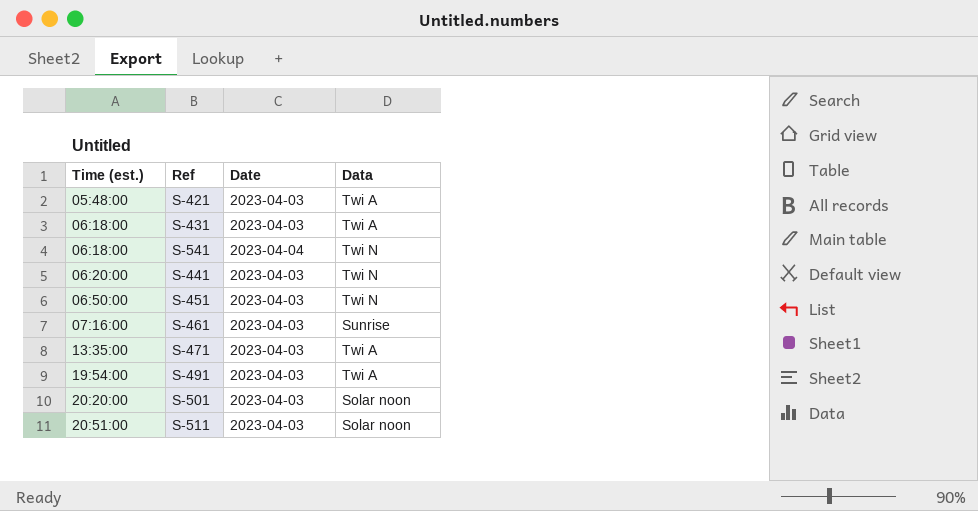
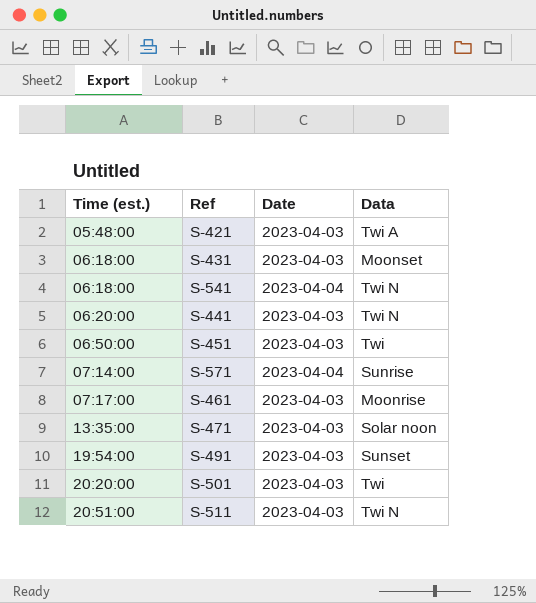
S-431 | Data: Twi A -> Moonset
S-451 | Data: Twi N -> Twi
row S-571: none -> 07:14:00 | 2023-04-04 | Sunrise
S-461 | Time (est.): 07:16:00 -> 07:17:00
S-461 | Data: Sunrise -> Moonrise
S-471 | Data: Twi A -> Solar noon
S-491 | Data: Twi A -> Sunset
S-501 | Data: Solar noon -> Twi
S-511 | Data: Solar noon -> Twi N

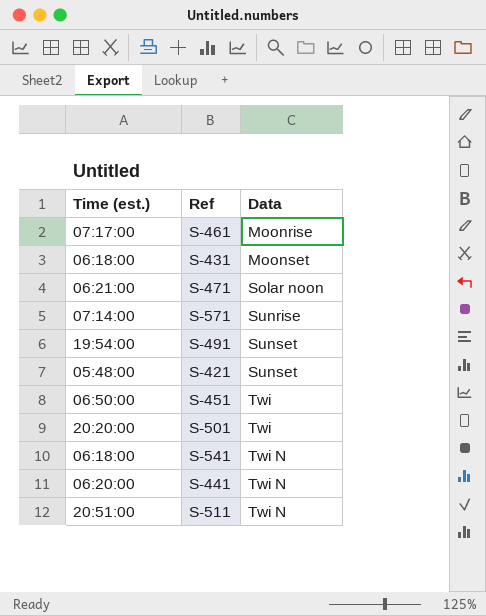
row order: Time (est.) ascending -> Data ascending
column Date | position: 3 -> none
S-471 | Time (est.): 13:35:00 -> 06:21:00
S-421 | Data: Twi A -> Sunset

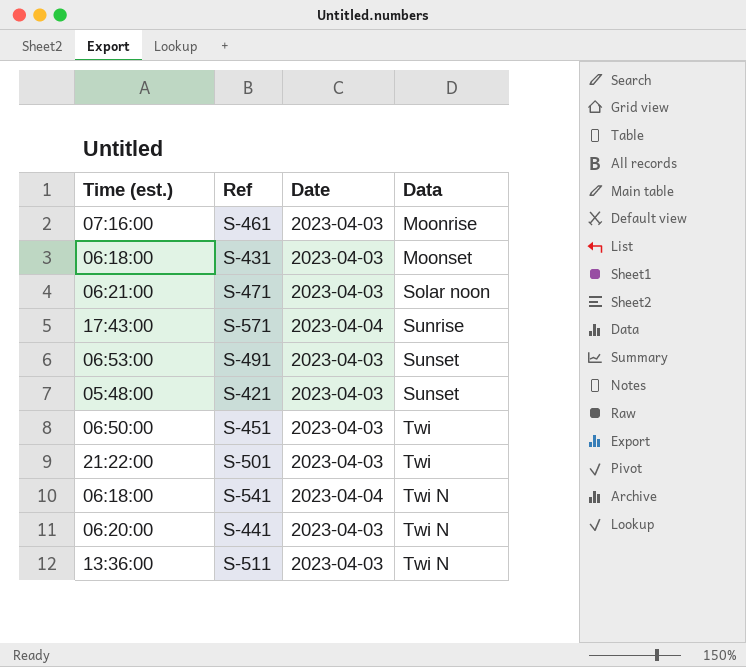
column Date | position: none -> 3
S-461 | Time (est.): 07:17:00 -> 07:16:00
S-571 | Time (est.): 07:14:00 -> 17:43:00
S-491 | Time (est.): 19:54:00 -> 06:53:00
S-501 | Time (est.): 20:20:00 -> 21:22:00
S-511 | Time (est.): 20:51:00 -> 13:36:00

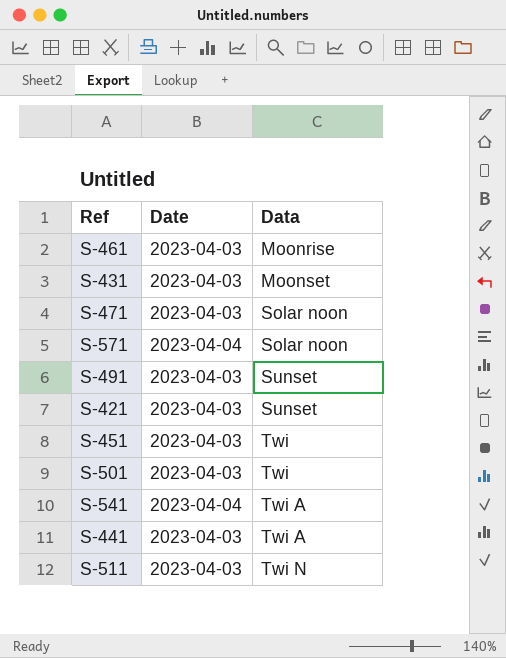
column Time (est.) | position: 1 -> none
S-571 | Data: Sunrise -> Solar noon
S-541 | Data: Twi N -> Twi A
S-441 | Data: Twi N -> Twi A

